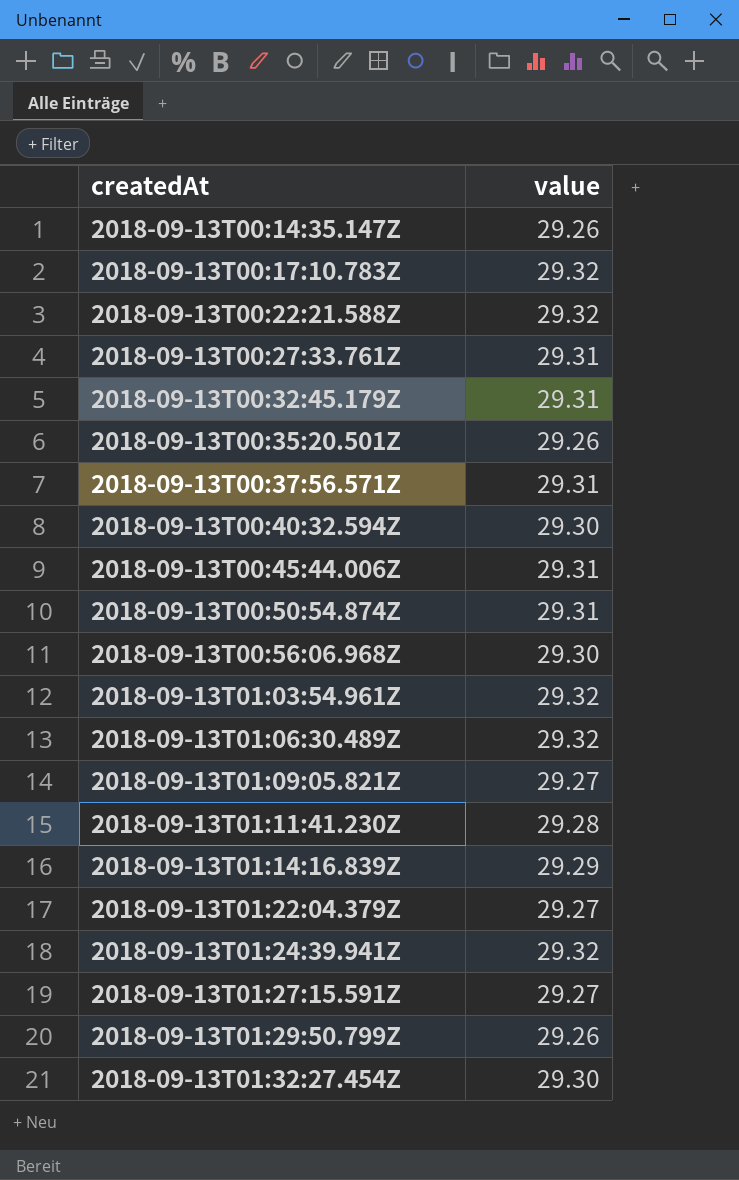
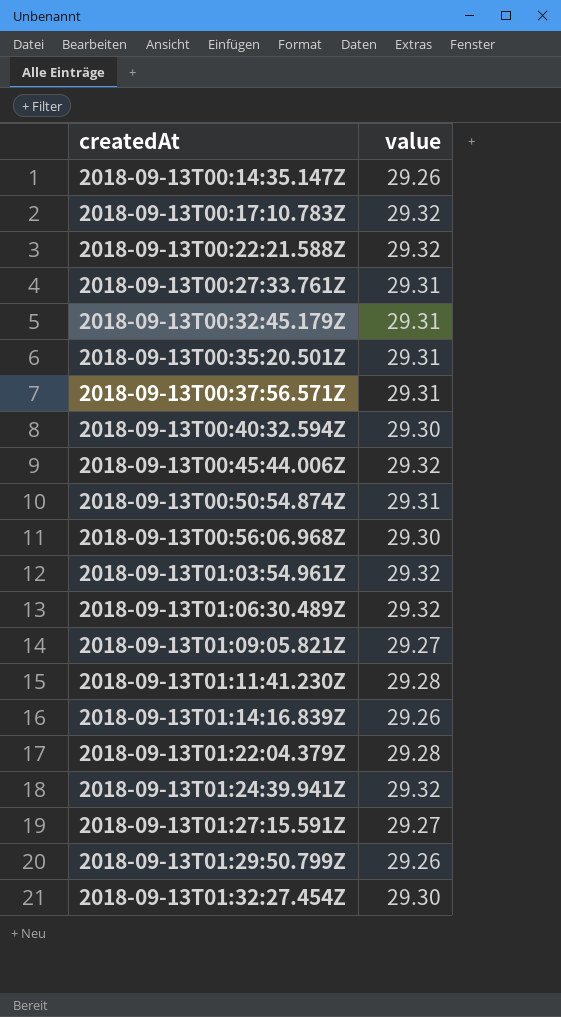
2018-09-13T00:35:20.501Z | value: 29.26 -> 29.31
2018-09-13T00:45:44.006Z | value: 29.31 -> 29.32
2018-09-13T01:14:16.839Z | value: 29.29 -> 29.26
2018-09-13T01:22:04.379Z | value: 29.27 -> 29.28

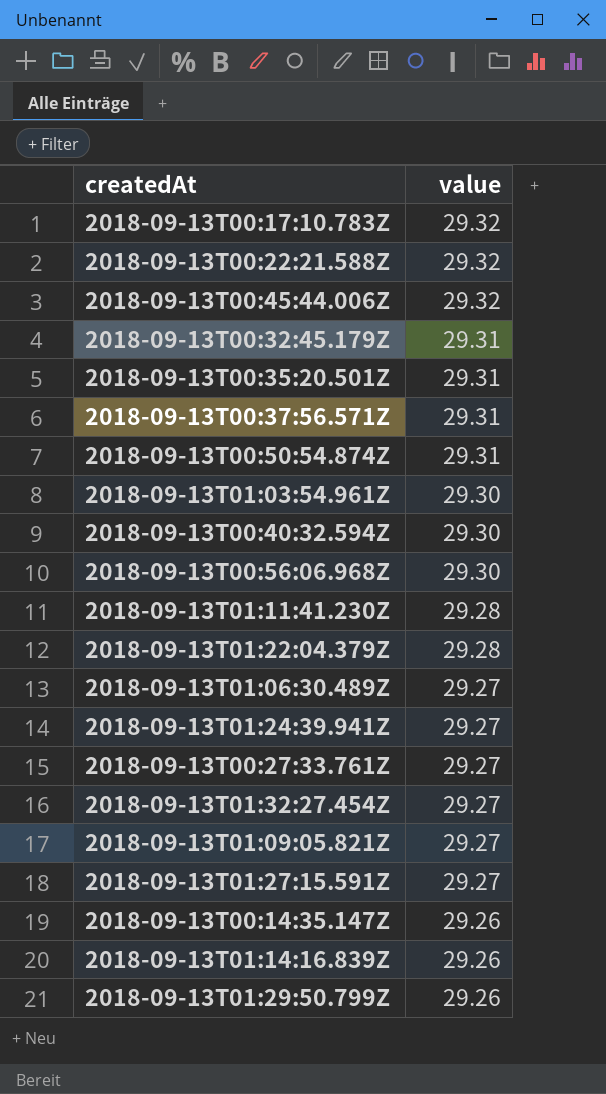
row order: createdAt ascending -> value descending
2018-09-13T01:03:54.961Z | value: 29.32 -> 29.30
2018-09-13T01:06:30.489Z | value: 29.32 -> 29.27
2018-09-13T01:24:39.941Z | value: 29.32 -> 29.27
2018-09-13T00:27:33.761Z | value: 29.31 -> 29.27
2018-09-13T01:32:27.454Z | value: 29.30 -> 29.27

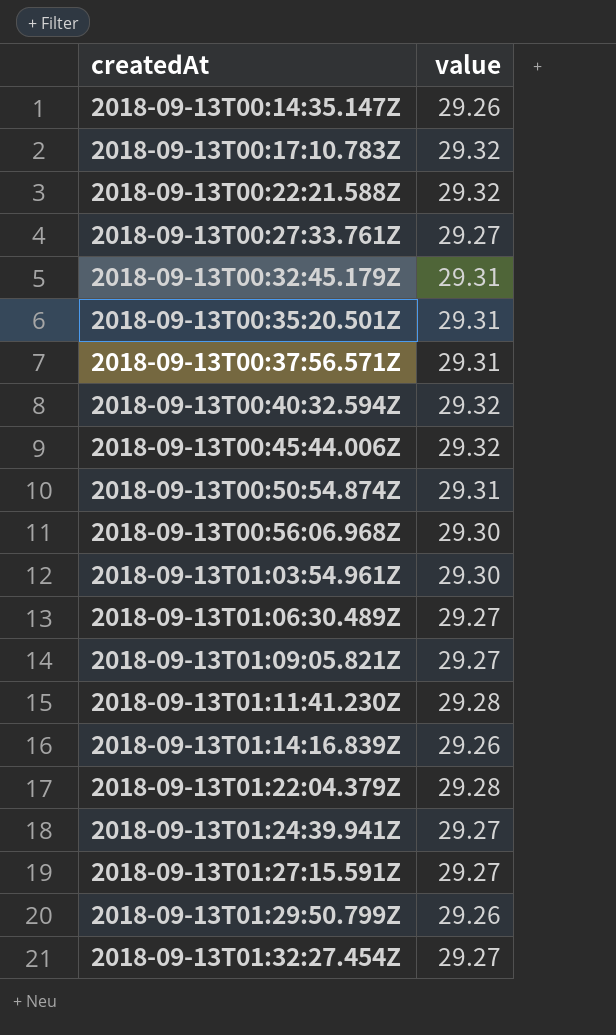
row order: value descending -> createdAt ascending
2018-09-13T00:40:32.594Z | value: 29.30 -> 29.32

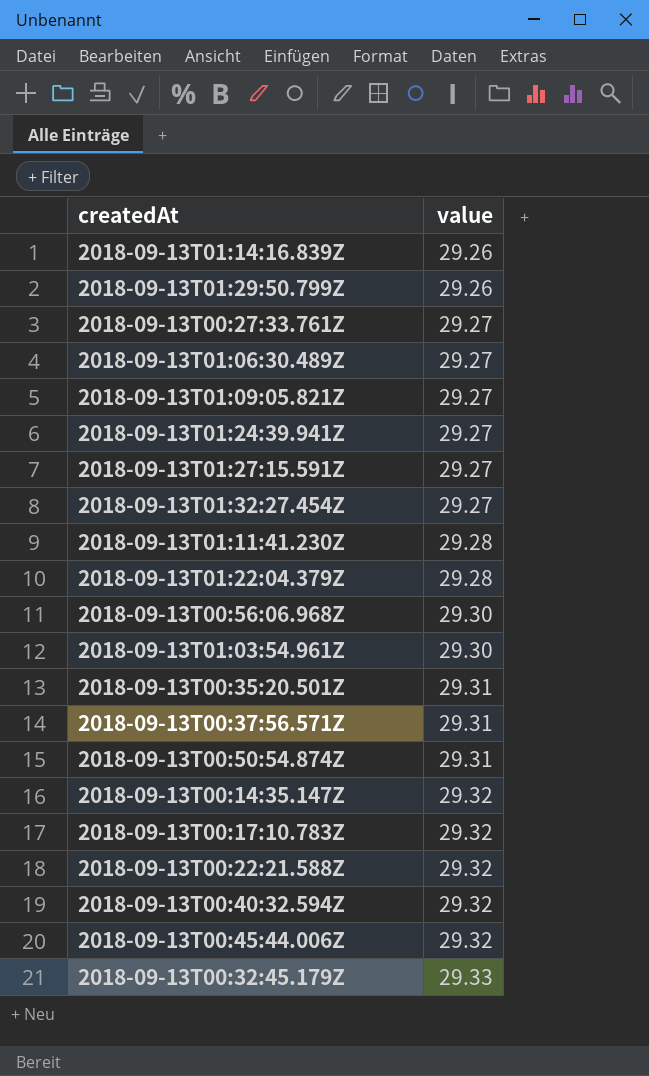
row order: createdAt ascending -> value ascending
2018-09-13T00:14:35.147Z | value: 29.26 -> 29.32
2018-09-13T00:32:45.179Z | value: 29.31 -> 29.33

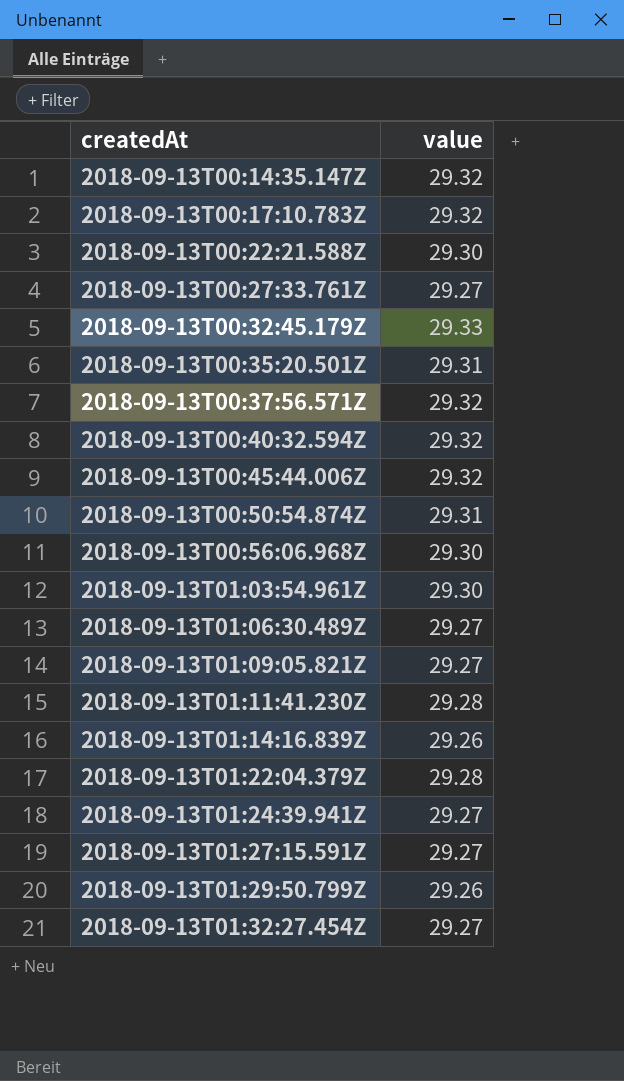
row order: value ascending -> createdAt ascending
2018-09-13T00:22:21.588Z | value: 29.32 -> 29.30
2018-09-13T00:37:56.571Z | value: 29.31 -> 29.32

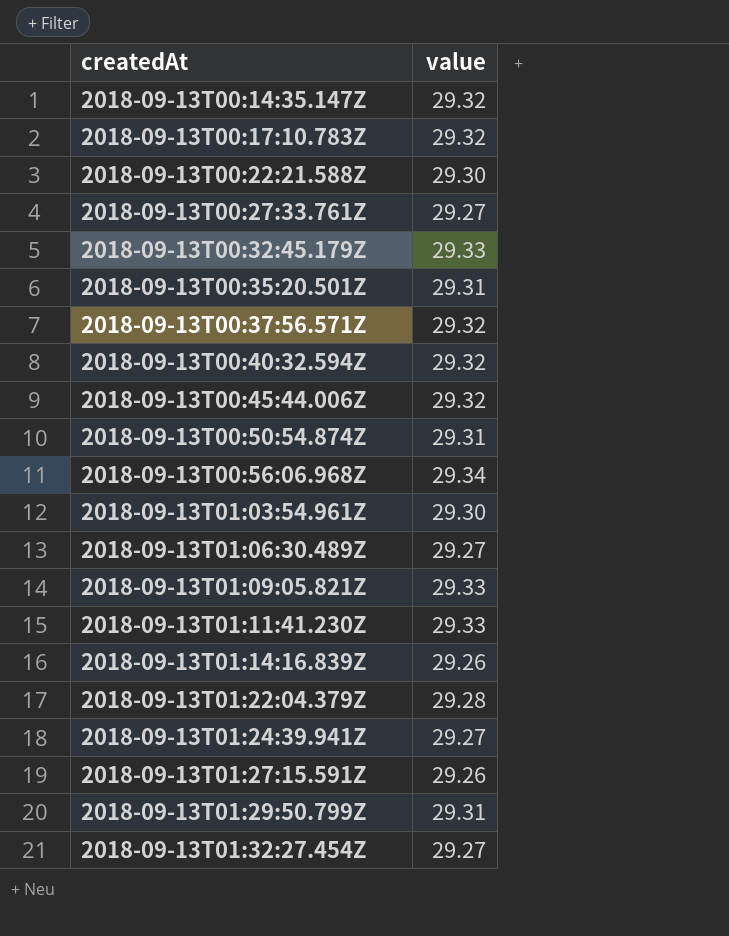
2018-09-13T00:56:06.968Z | value: 29.30 -> 29.34
2018-09-13T01:09:05.821Z | value: 29.27 -> 29.33
2018-09-13T01:11:41.230Z | value: 29.28 -> 29.33
2018-09-13T01:27:15.591Z | value: 29.27 -> 29.26
2018-09-13T01:29:50.799Z | value: 29.26 -> 29.31

